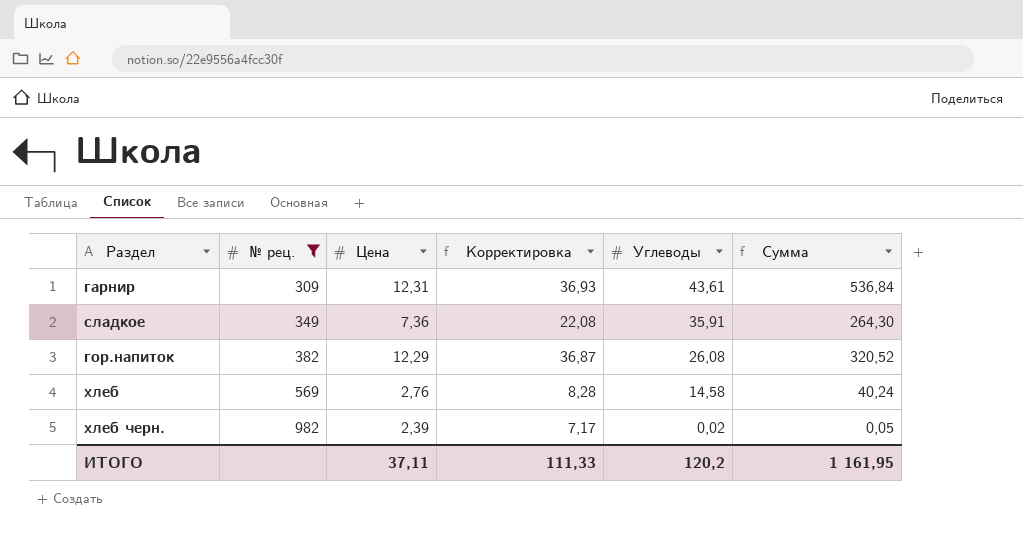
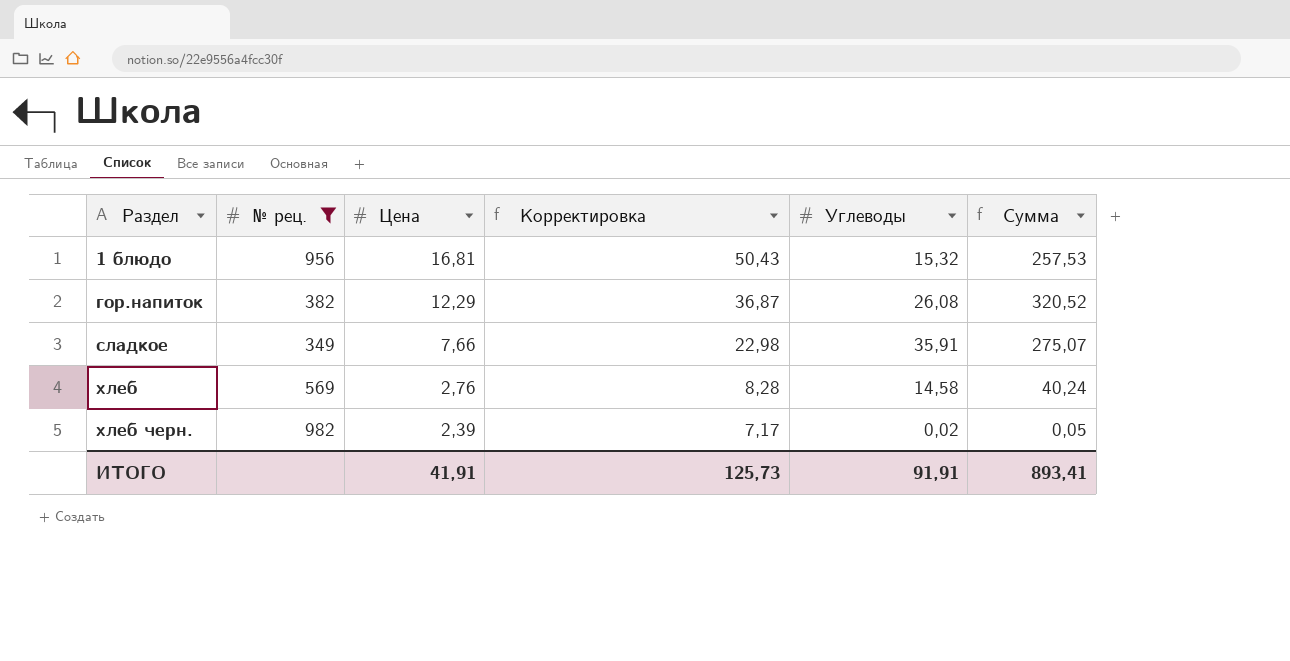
row order: № рец. ascending -> Раздел ascending
row гарнир: 309 | 12,31 | 36,93 | 43,61 | 536,84 -> none
row 1 блюдо: none -> 956 | 16,81 | 50,43 | 15,32 | 257,53
сладкое | Цена: 7,36 -> 7,66
сладкое | Корректировка: 22,08 -> 22,98
сладкое | Сумма: 264,30 -> 275,07
ИТОГО | Цена: 37,11 -> 41,91
ИТОГО | Корректировка: 111,33 -> 125,73
ИТОГО | Углеводы: 120,2 -> 91,91
ИТОГО | Сумма: 1 161,95 -> 893,41

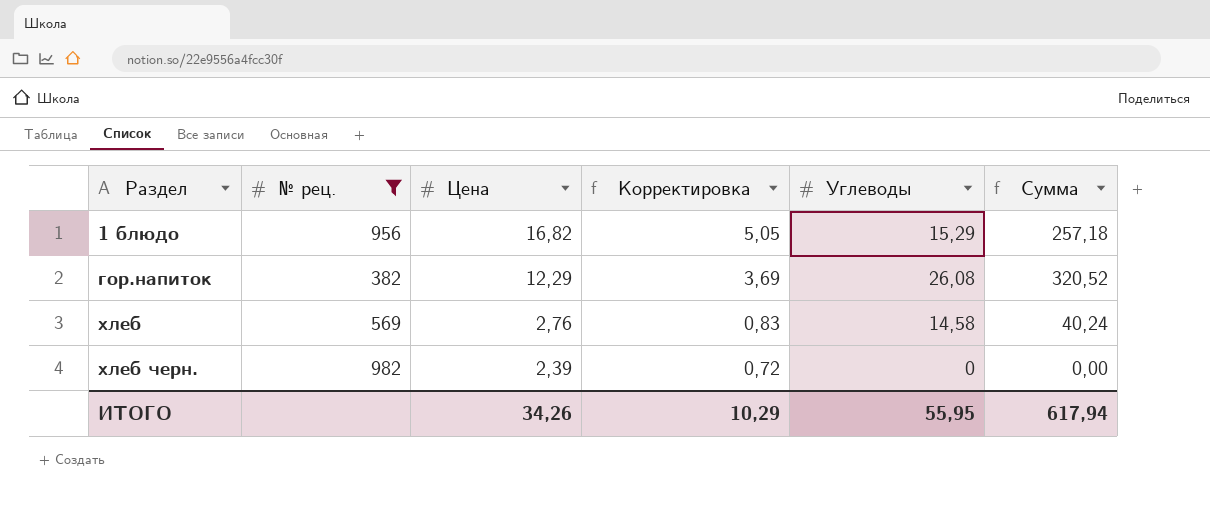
column Корректировка | formula: [Цена] * 3 -> [Цена] * 0,3
row сладкое: 349 | 7,66 | 22,98 | 35,91 | 275,07 -> none
1 блюдо | Цена: 16,81 -> 16,82
1 блюдо | Углеводы: 15,32 -> 15,29
1 блюдо | Сумма: 257,53 -> 257,18
хлеб черн. | Углеводы: 0,02 -> 0
хлеб черн. | Сумма: 0,05 -> 0,00
ИТОГО | Цена: 41,91 -> 34,26
ИТОГО | Корректировка: 125,73 -> 10,29
ИТОГО | Углеводы: 91,91 -> 55,95
ИТОГО | Сумма: 893,41 -> 617,94

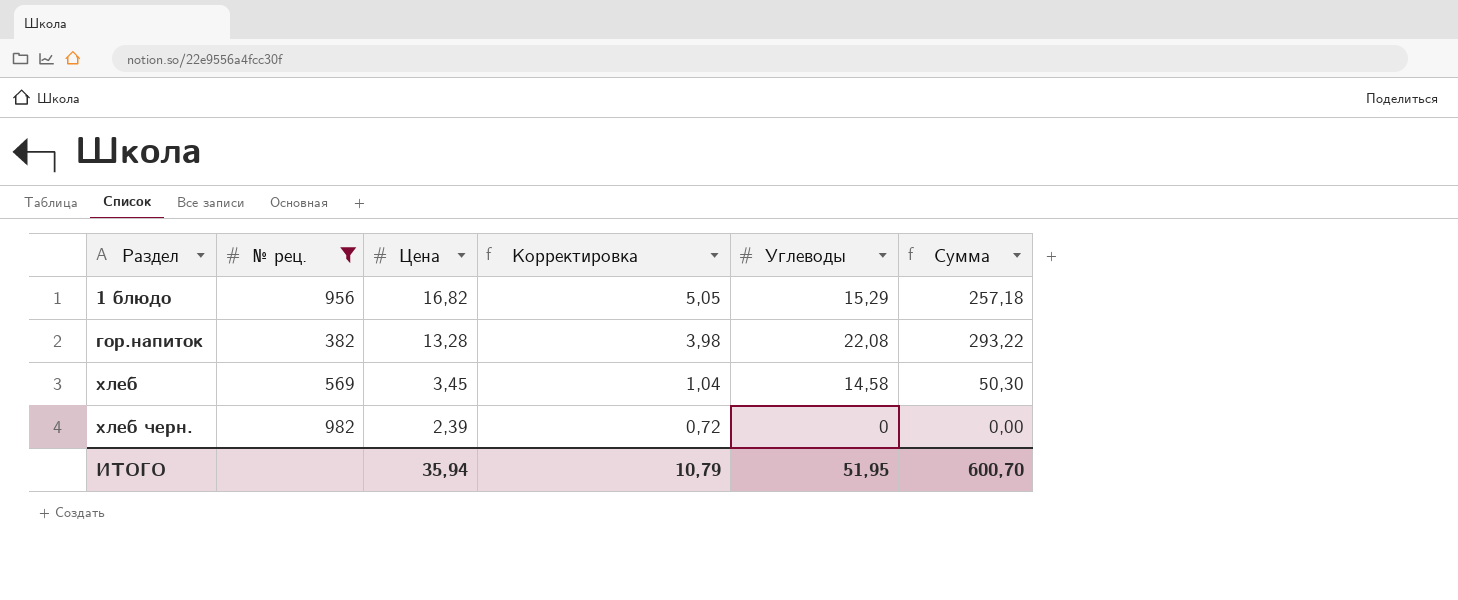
гор.напиток | Цена: 12,29 -> 13,28
гор.напиток | Корректировка: 3,69 -> 3,98
гор.напиток | Углеводы: 26,08 -> 22,08
гор.напиток | Сумма: 320,52 -> 293,22
хлеб | Цена: 2,76 -> 3,45
хлеб | Корректировка: 0,83 -> 1,04
хлеб | Сумма: 40,24 -> 50,30
ИТОГО | Цена: 34,26 -> 35,94
ИТОГО | Корректировка: 10,29 -> 10,79
ИТОГО | Углеводы: 55,95 -> 51,95
ИТОГО | Сумма: 617,94 -> 600,70

